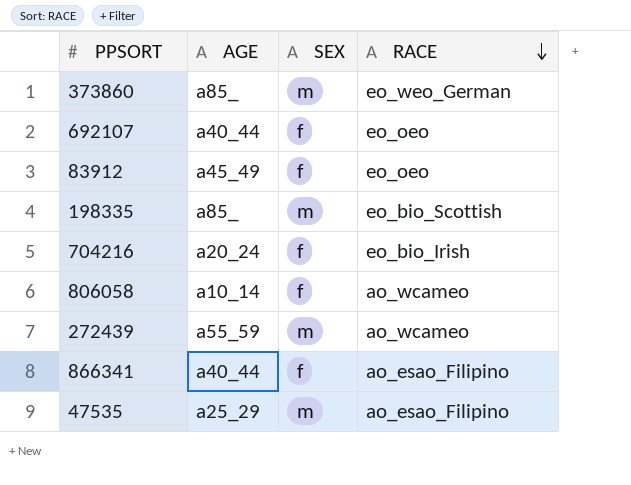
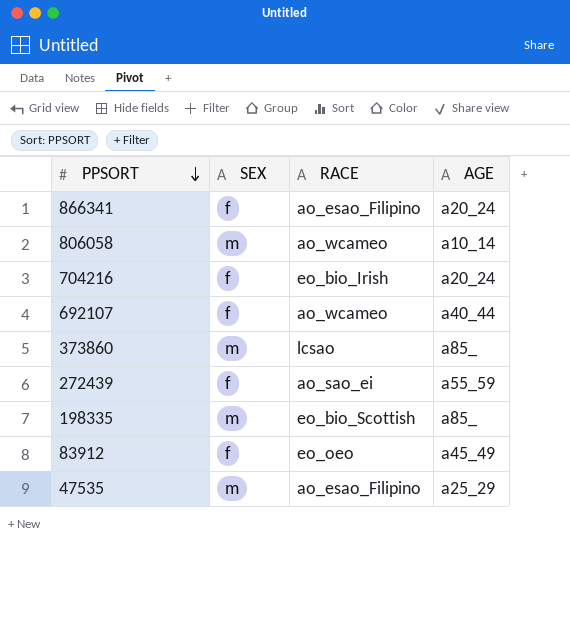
row order: RACE descending -> PPSORT descending
column AGE | position: 2 -> 4
866341 | AGE: a40_44 -> a20_24
806058 | SEX: f -> m
692107 | RACE: eo_oeo -> ao_wcameo
373860 | RACE: eo_weo_German -> lcsao
272439 | SEX: m -> f
272439 | RACE: ao_wcameo -> ao_sao_ei

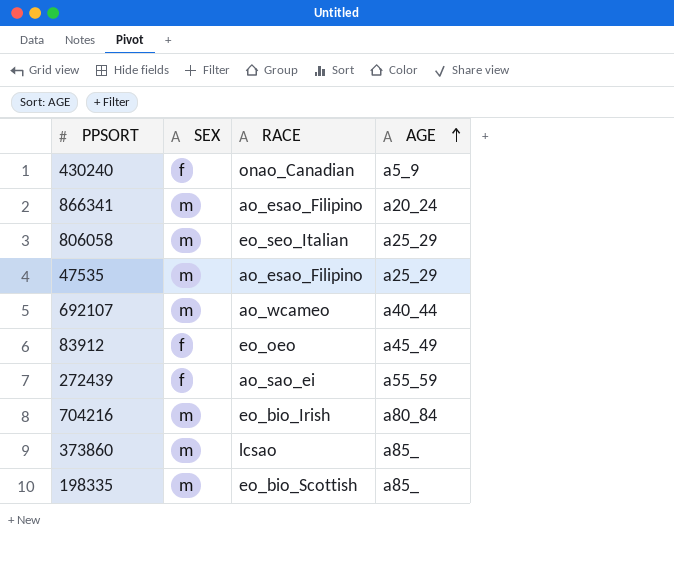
row order: PPSORT descending -> AGE ascending
row 430240: none -> f | onao_Canadian | a5_9
866341 | SEX: f -> m
806058 | RACE: ao_wcameo -> eo_seo_Italian
806058 | AGE: a10_14 -> a25_29
692107 | SEX: f -> m
704216 | SEX: f -> m
704216 | AGE: a20_24 -> a80_84

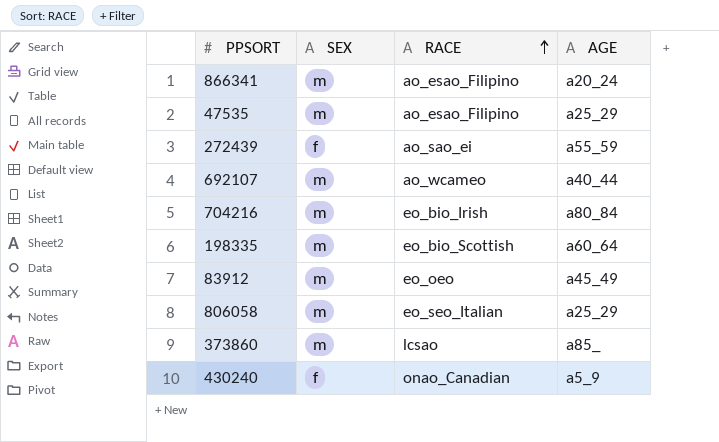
row order: AGE ascending -> RACE ascending
198335 | AGE: a85_ -> a60_64
83912 | SEX: f -> m

